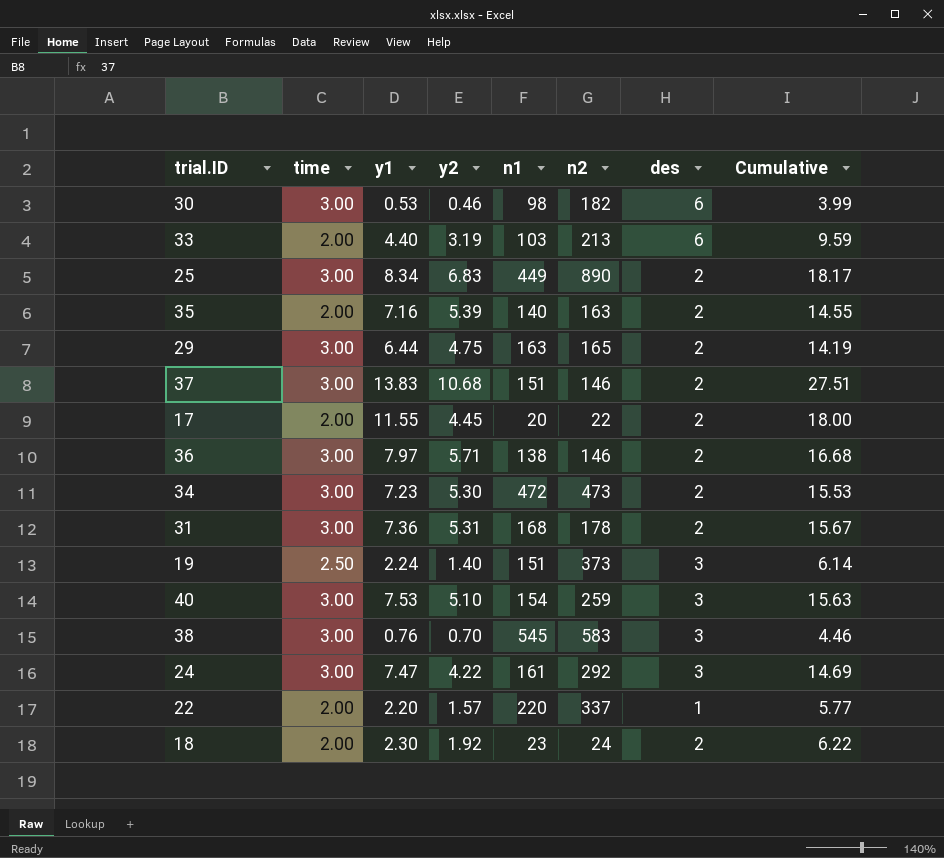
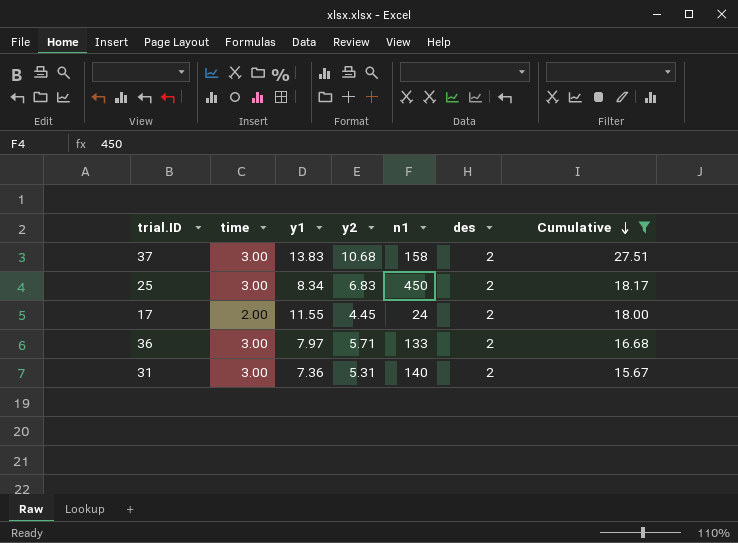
filter: none -> Cumulative >= 15.67
row order: none -> Cumulative descending
column n2 | position: 6 -> none
37 | n1: 151 -> 158
25 | n1: 449 -> 450
17 | n1: 20 -> 24
36 | n1: 138 -> 133
31 | n1: 168 -> 140

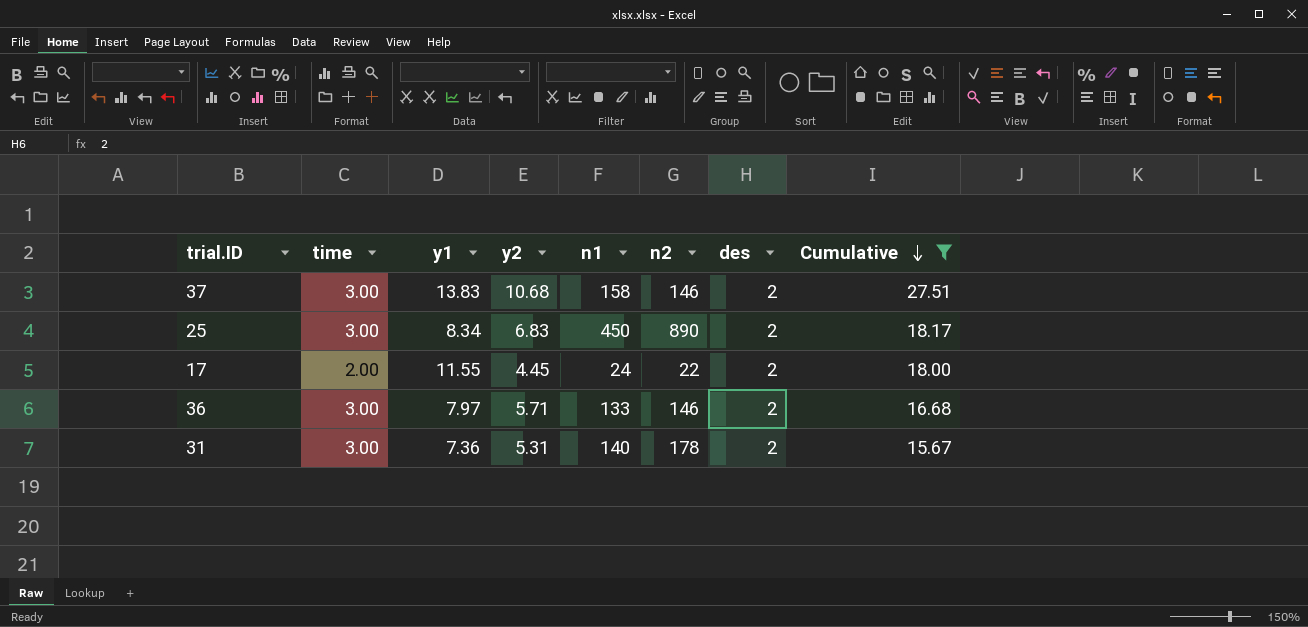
column n2 | position: none -> 6

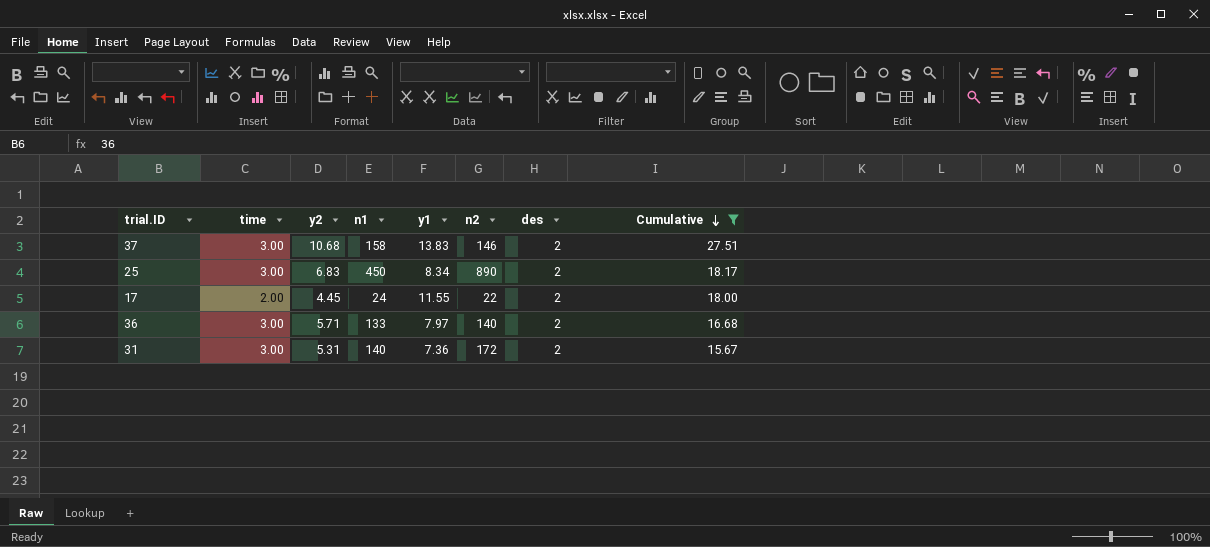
column y1 | position: 3 -> 5
36 | n2: 146 -> 140
31 | n2: 178 -> 172

